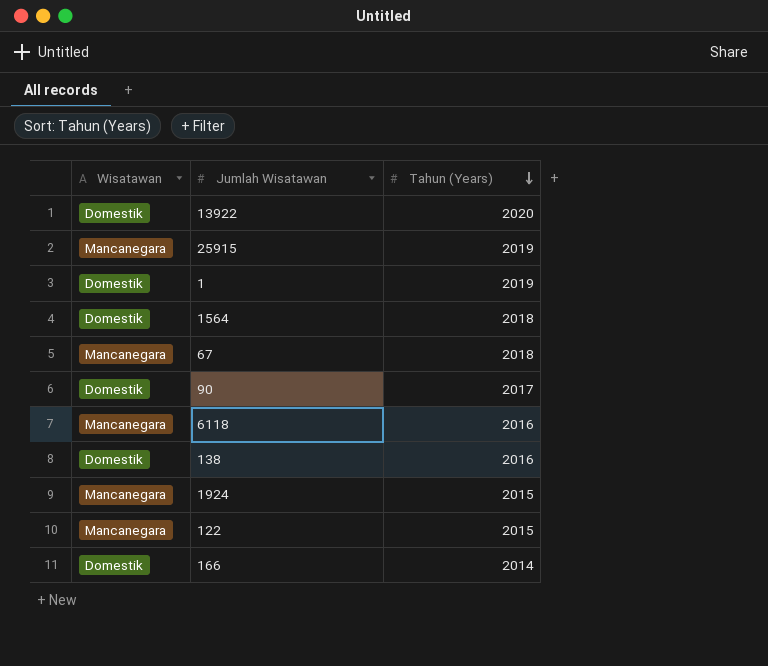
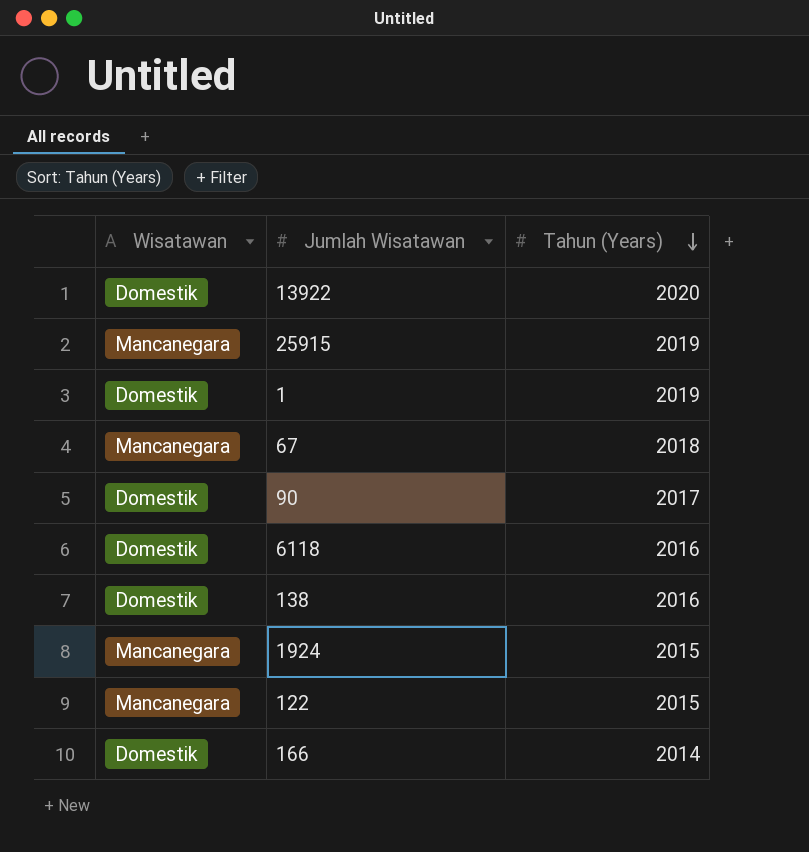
row 1564: Domestik | 2018 -> none
6118 | Wisatawan: Mancanegara -> Domestik

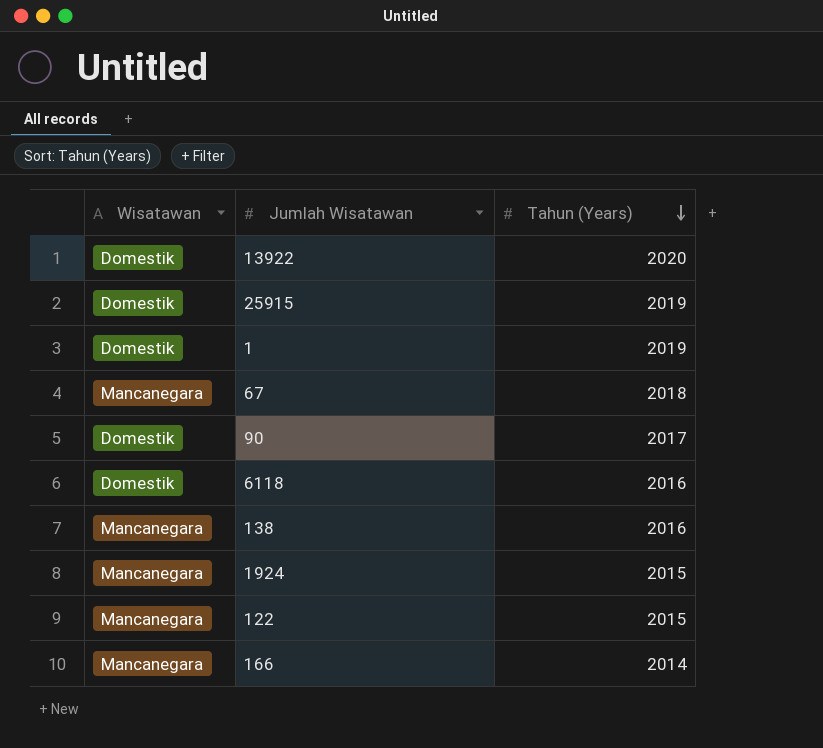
25915 | Wisatawan: Mancanegara -> Domestik
138 | Wisatawan: Domestik -> Mancanegara
166 | Wisatawan: Domestik -> Mancanegara

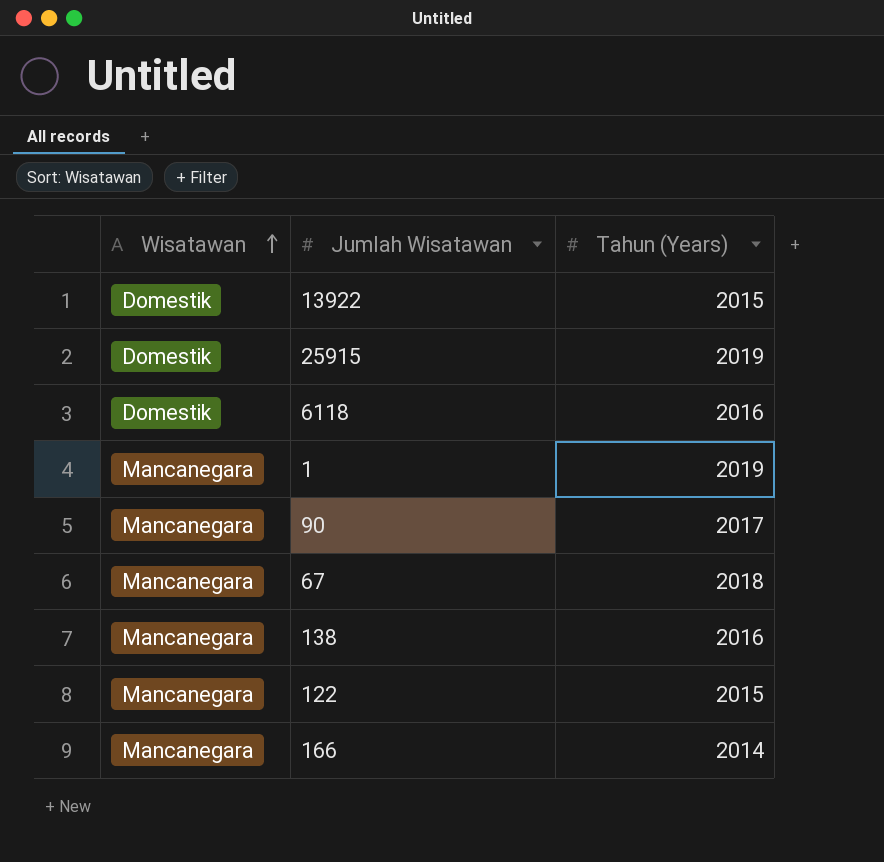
row order: Tahun (Years) descending -> Wisatawan ascending
row 1924: Mancanegara | 2015 -> none
13922 | Tahun (Years): 2020 -> 2015
1 | Wisatawan: Domestik -> Mancanegara
90 | Wisatawan: Domestik -> Mancanegara

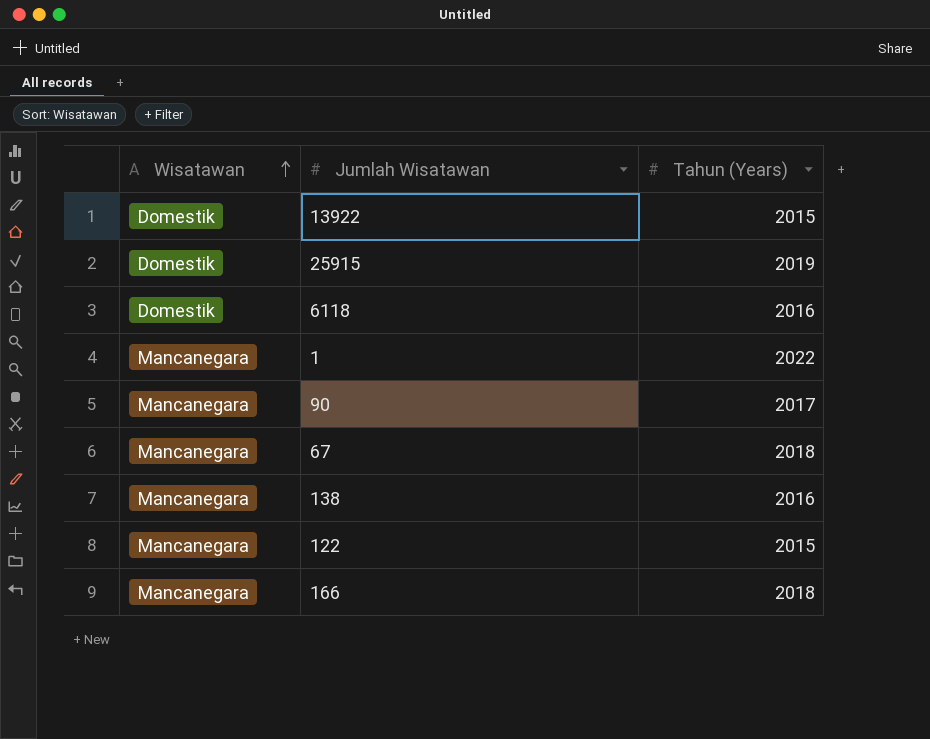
1 | Tahun (Years): 2019 -> 2022
166 | Tahun (Years): 2014 -> 2018

